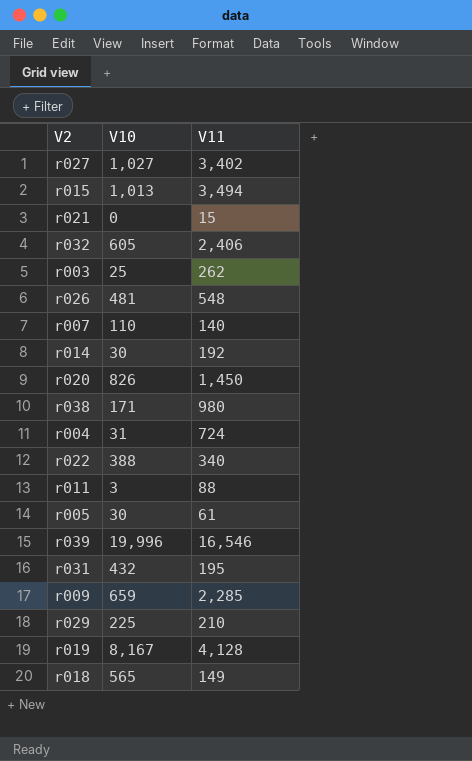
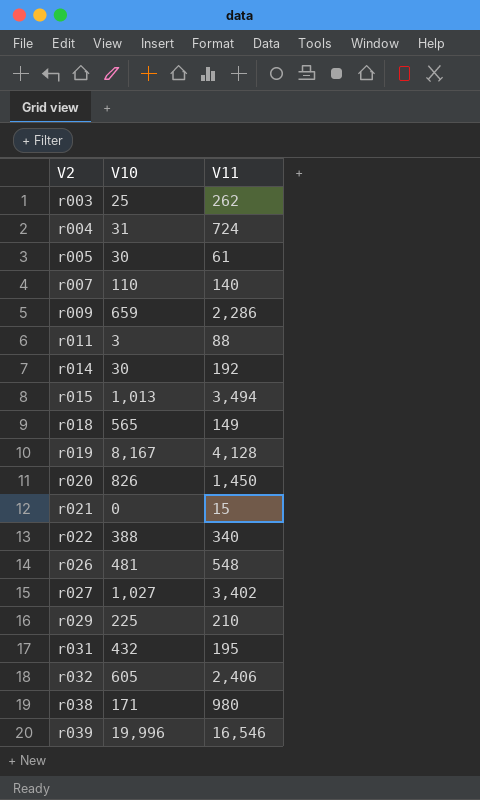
row order: none -> V2 ascending
r009 | V11: 2,285 -> 2,286

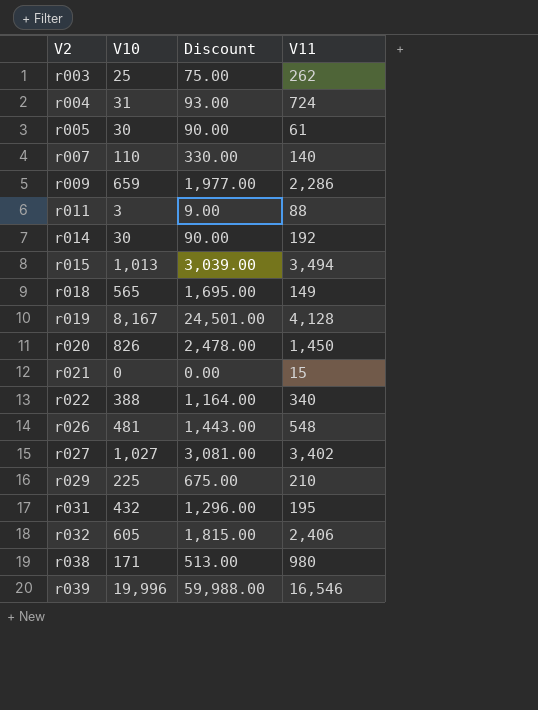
column Discount | formula: none -> [V10] * 3

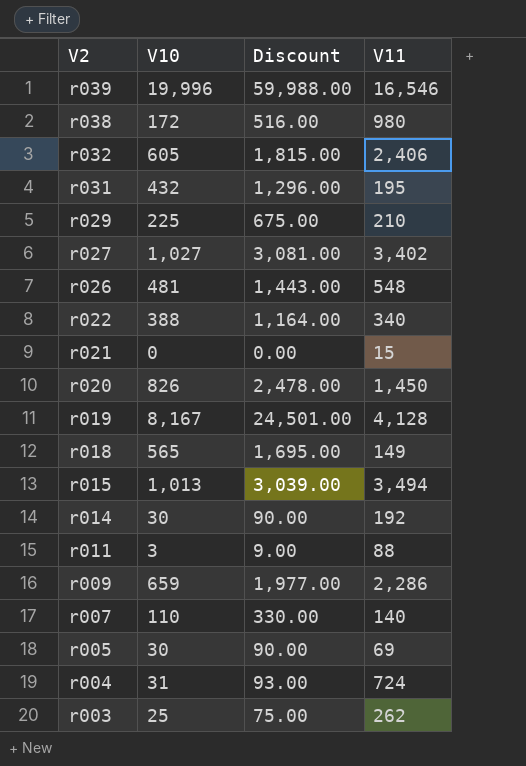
row order: V2 ascending -> V2 descending
r038 | V10: 171 -> 172
r038 | Discount: 513.00 -> 516.00
r005 | V11: 61 -> 69

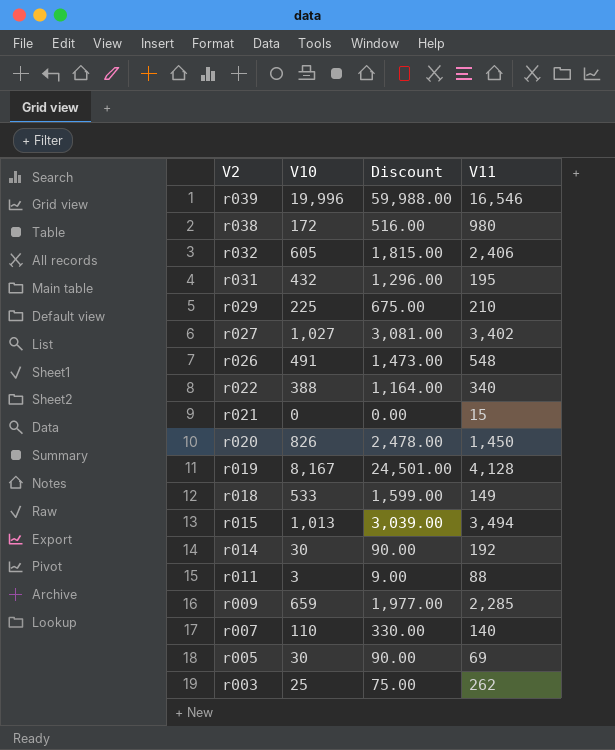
row r004: 31 | 93.00 | 724 -> none
r026 | V10: 481 -> 491
r026 | Discount: 1,443.00 -> 1,473.00
r018 | V10: 565 -> 533
r018 | Discount: 1,695.00 -> 1,599.00
r009 | V11: 2,286 -> 2,285

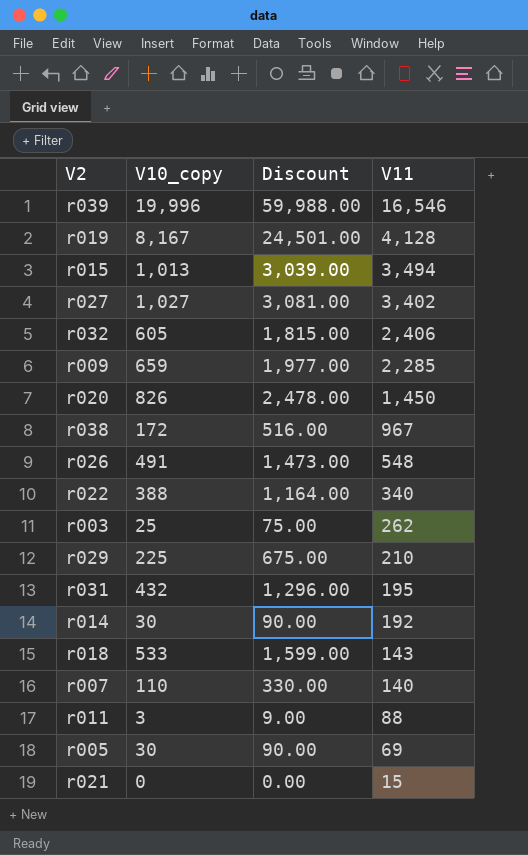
row order: V2 descending -> V11 descending
column name: V10 -> V10_copy
r038 | V11: 980 -> 967
r018 | V11: 149 -> 143

